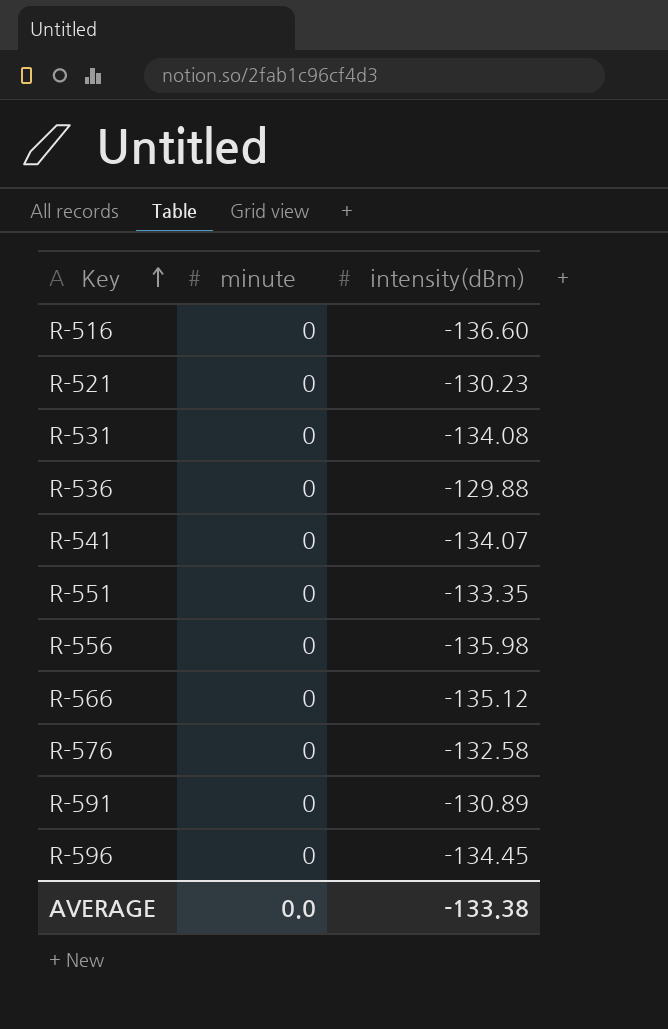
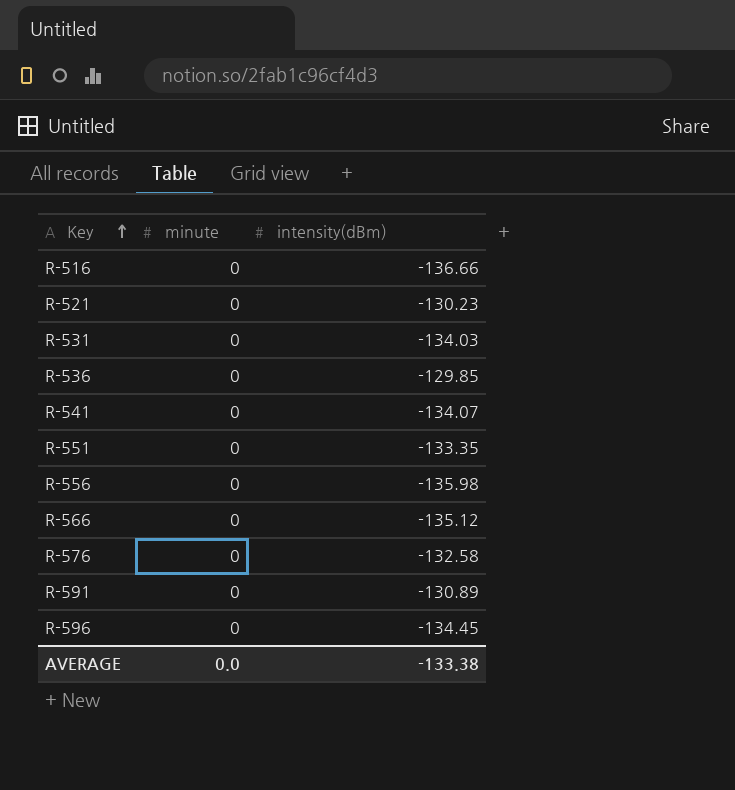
R-516 | intensity(dBm): -136.60 -> -136.66
R-531 | intensity(dBm): -134.08 -> -134.03
R-536 | intensity(dBm): -129.88 -> -129.85

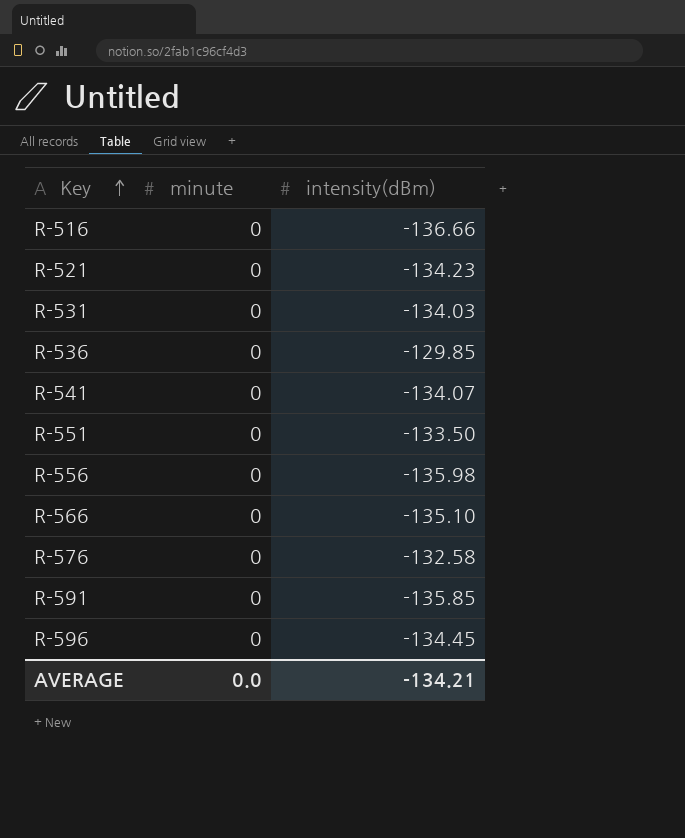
R-521 | intensity(dBm): -130.23 -> -134.23
R-551 | intensity(dBm): -133.35 -> -133.50
R-566 | intensity(dBm): -135.12 -> -135.10
R-591 | intensity(dBm): -130.89 -> -135.85
AVERAGE | intensity(dBm): -133.38 -> -134.21

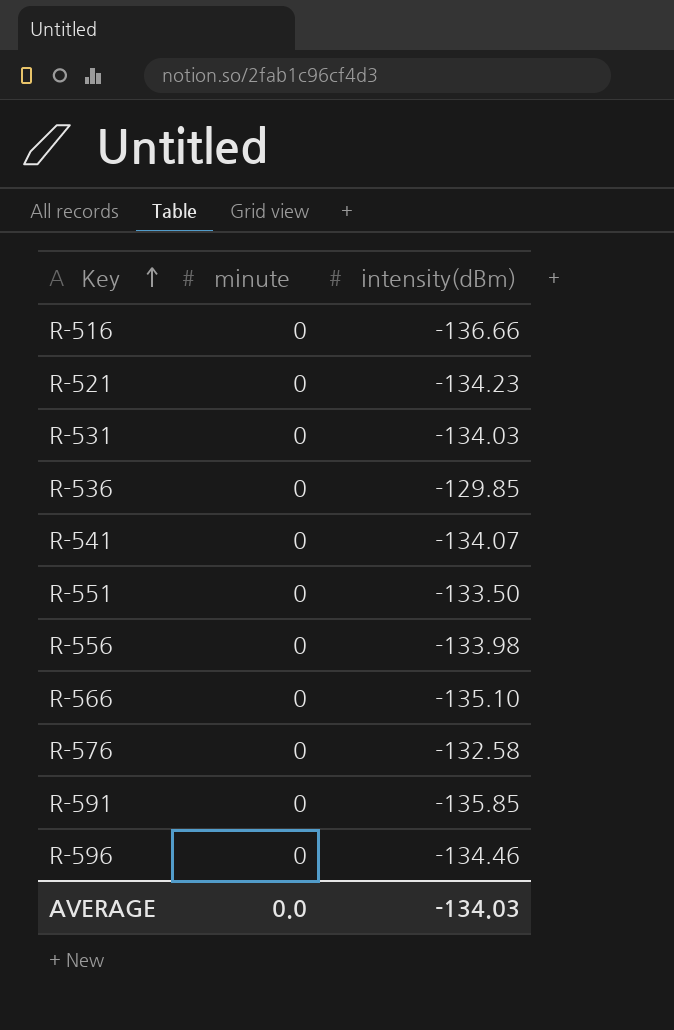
R-556 | intensity(dBm): -135.98 -> -133.98
R-596 | intensity(dBm): -134.45 -> -134.46
AVERAGE | intensity(dBm): -134.21 -> -134.03

